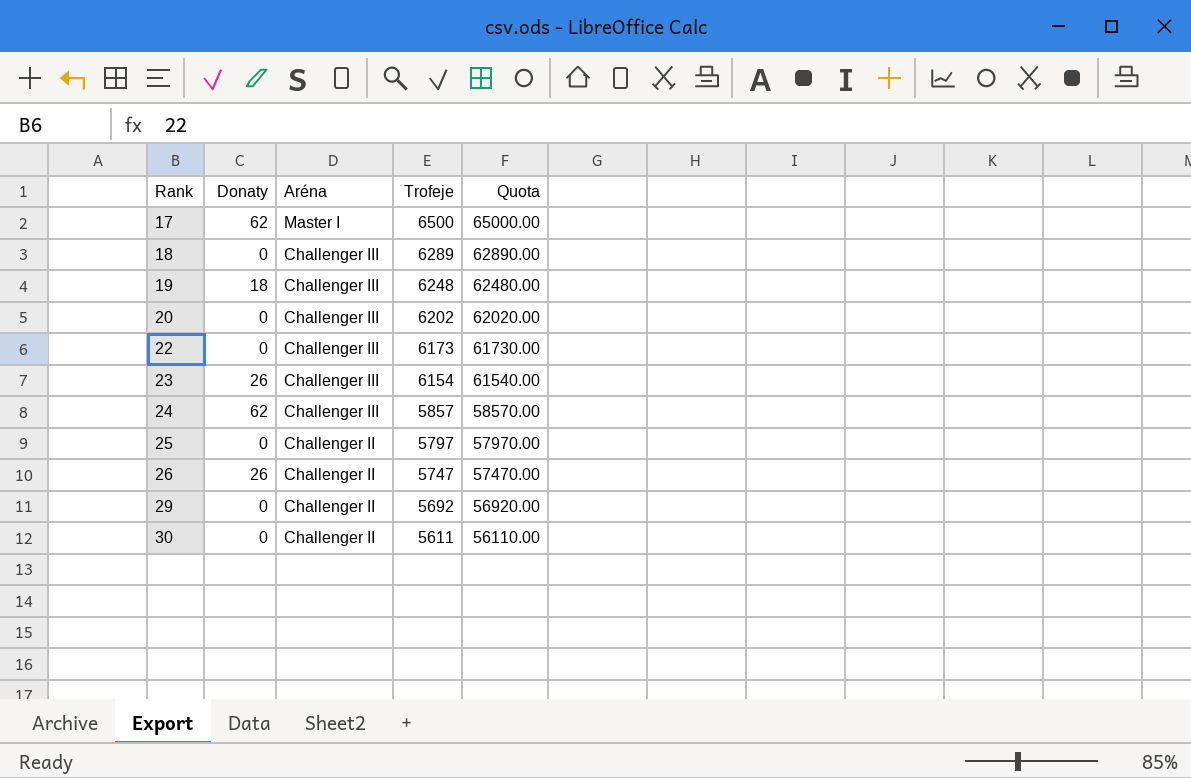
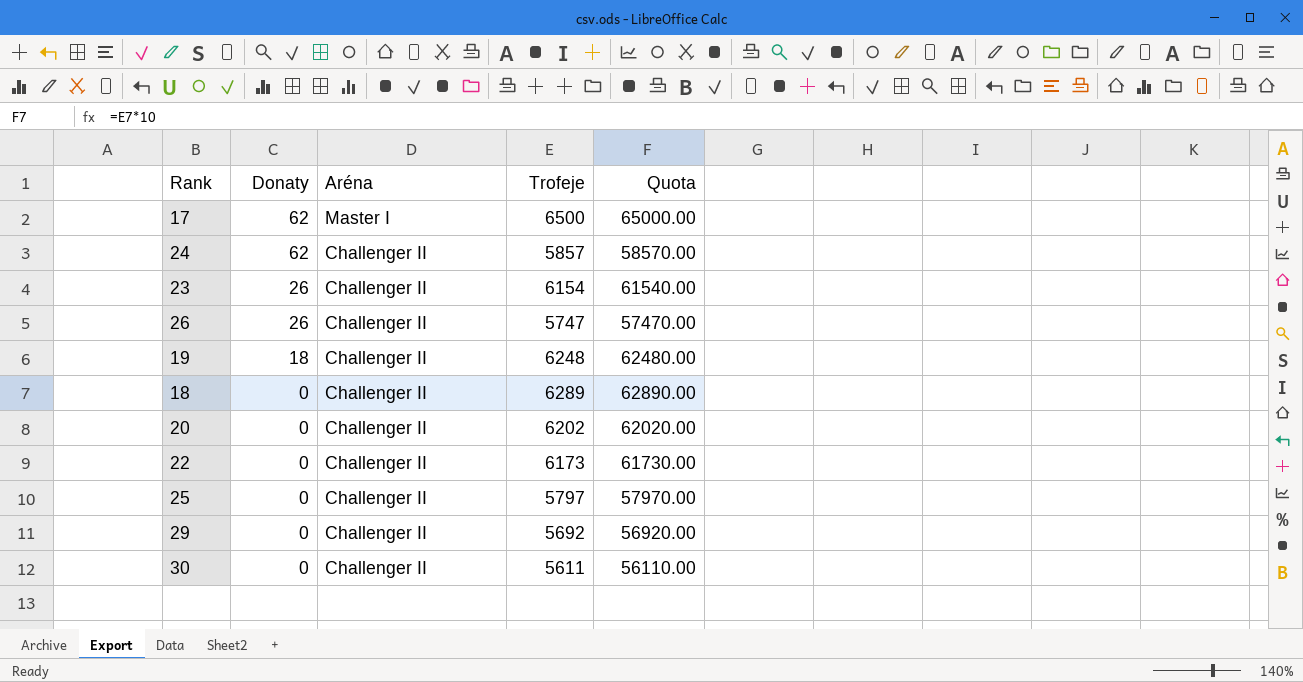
row order: Rank ascending -> Donaty descending
24 | Aréna: Challenger III -> Challenger II
23 | Aréna: Challenger III -> Challenger II
19 | Aréna: Challenger III -> Challenger II
18 | Aréna: Challenger III -> Challenger II
20 | Aréna: Challenger III -> Challenger II
22 | Aréna: Challenger III -> Challenger II

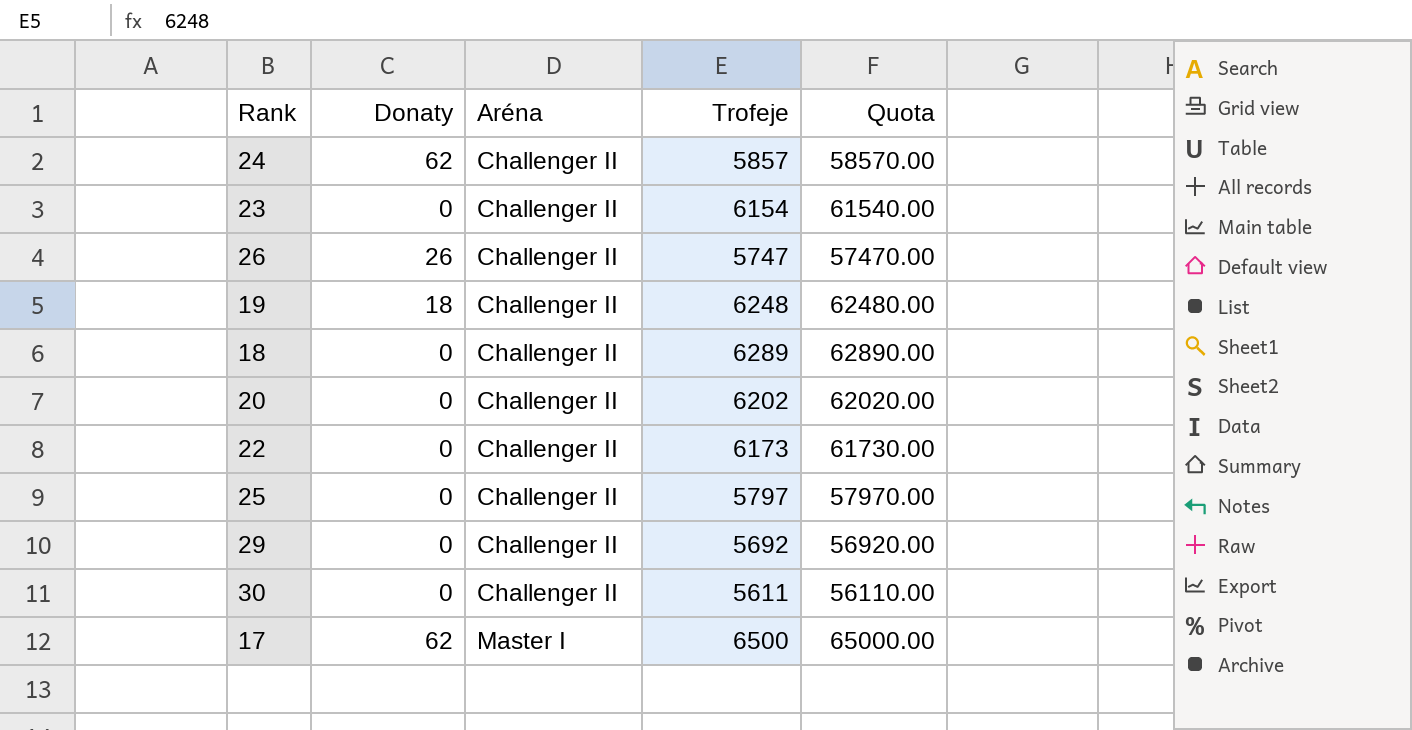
row order: Donaty descending -> Aréna ascending
23 | Donaty: 26 -> 0

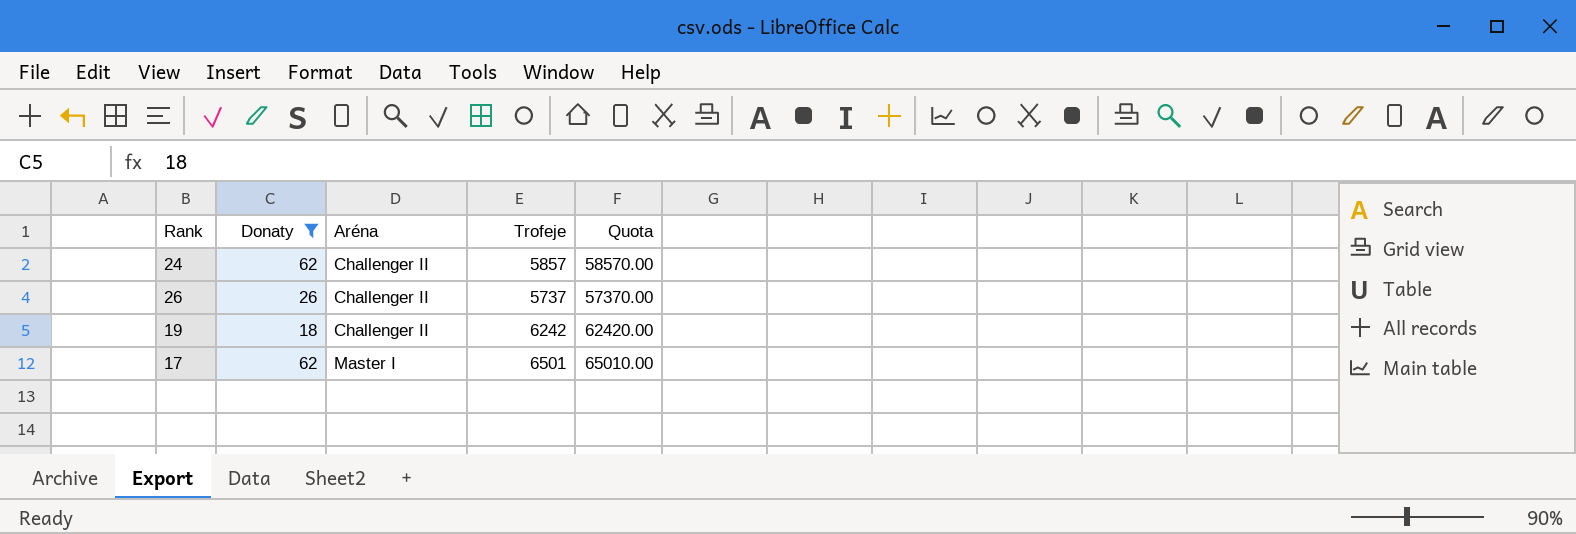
filter: none -> Donaty != 0
26 | Trofeje: 5747 -> 5737
26 | Quota: 57470.00 -> 57370.00
19 | Trofeje: 6248 -> 6242
19 | Quota: 62480.00 -> 62420.00
17 | Trofeje: 6500 -> 6501
17 | Quota: 65000.00 -> 65010.00

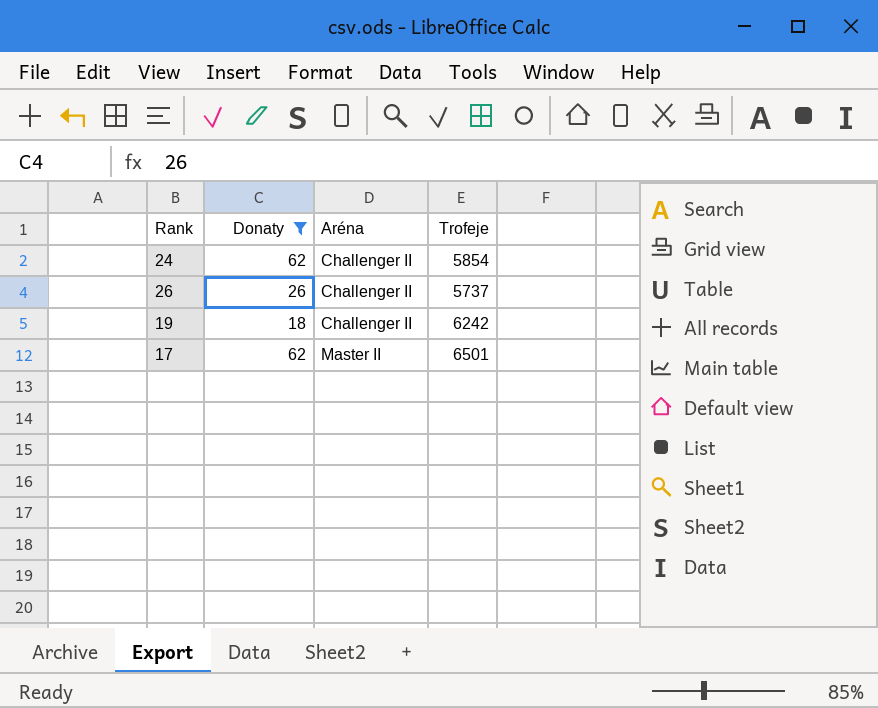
column Quota | formula: [Trofeje] * 10 -> none
24 | Trofeje: 5857 -> 5854
17 | Aréna: Master I -> Master II

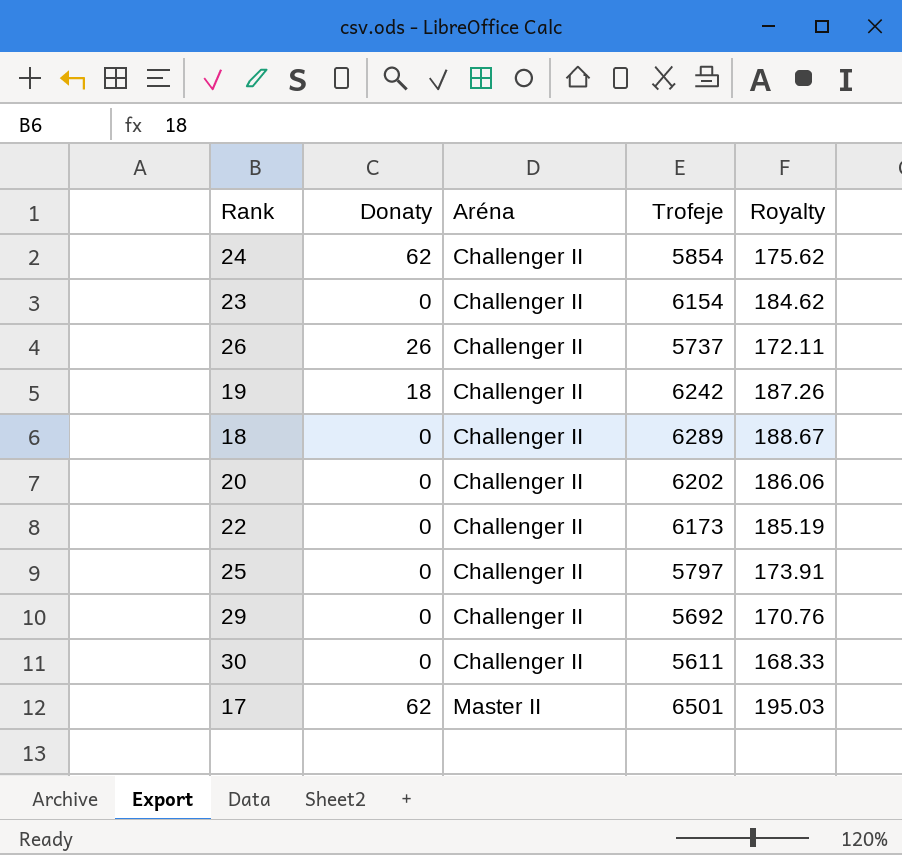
filter: Donaty != 0 -> none
column Royalty | formula: none -> [Trofeje] * 0.03

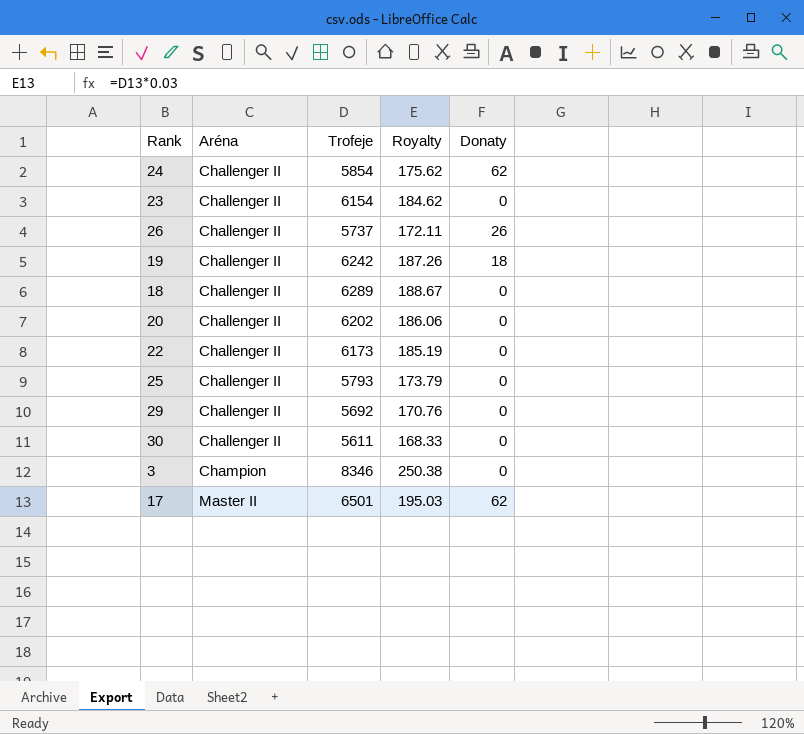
column Donaty | position: 2 -> 5
25 | Trofeje: 5797 -> 5793
25 | Royalty: 173.91 -> 173.79
row 3: none -> Champion | 8346 | 250.38 | 0

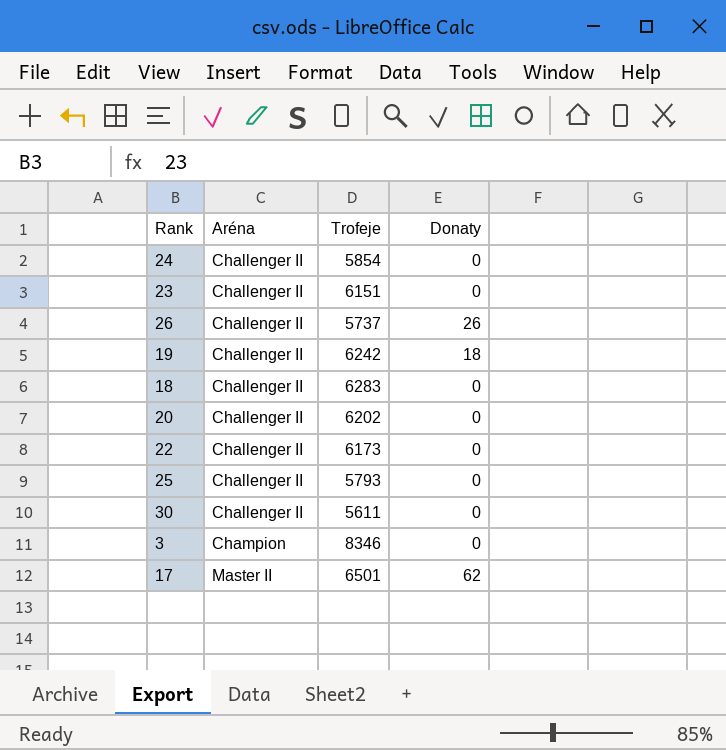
column Royalty | formula: [Trofeje] * 0.03 -> none
row 29: Challenger II | 5692 | 170.76 | 0 -> none
24 | Donaty: 62 -> 0
23 | Trofeje: 6154 -> 6151
18 | Trofeje: 6289 -> 6283

